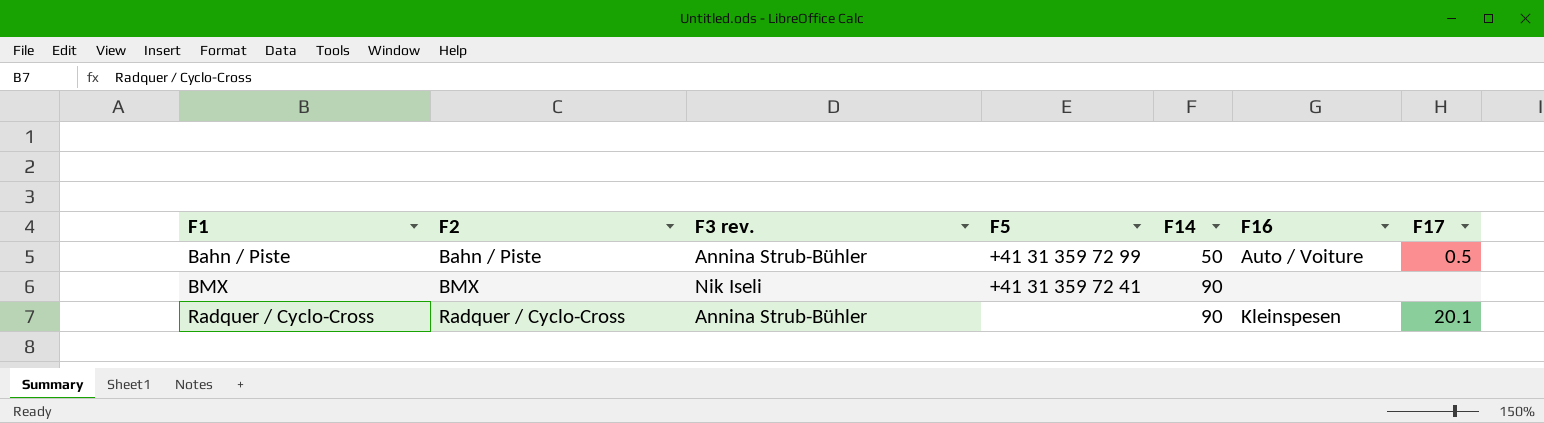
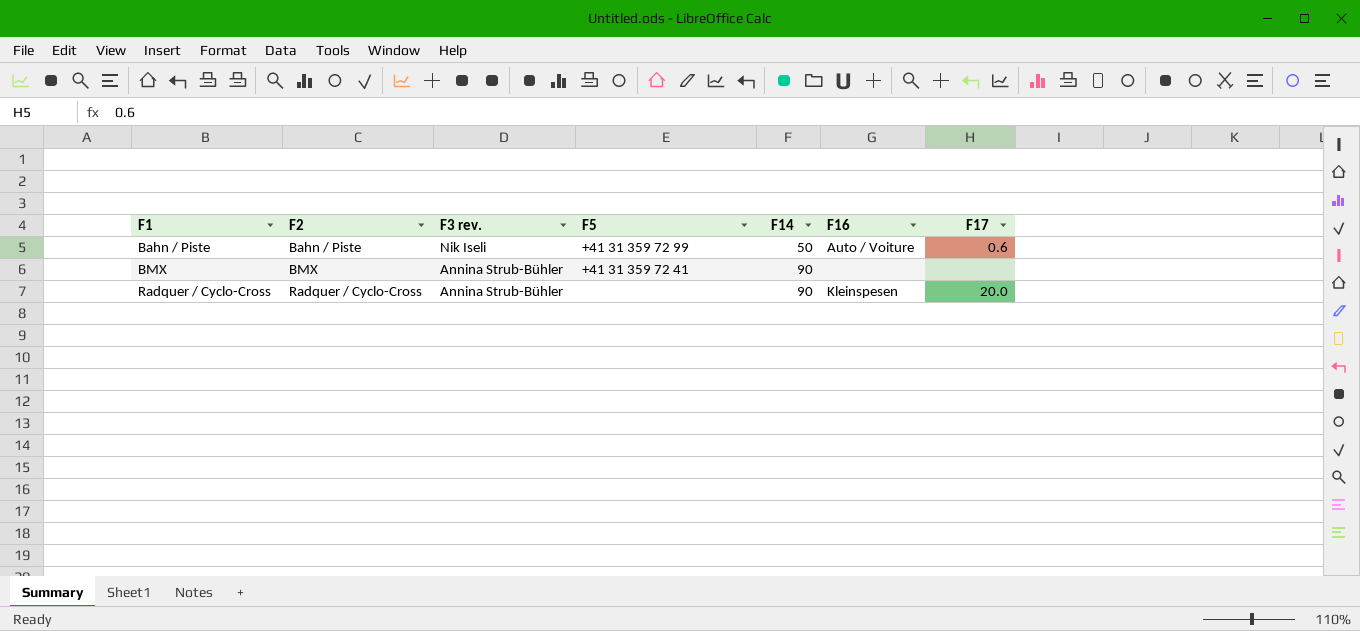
Bahn / Piste | F3 rev.: Annina Strub-Bühler -> Nik Iseli
Bahn / Piste | F17: 0.5 -> 0.6
BMX | F3 rev.: Nik Iseli -> Annina Strub-Bühler
Radquer / Cyclo-Cross | F17: 20.1 -> 20.0

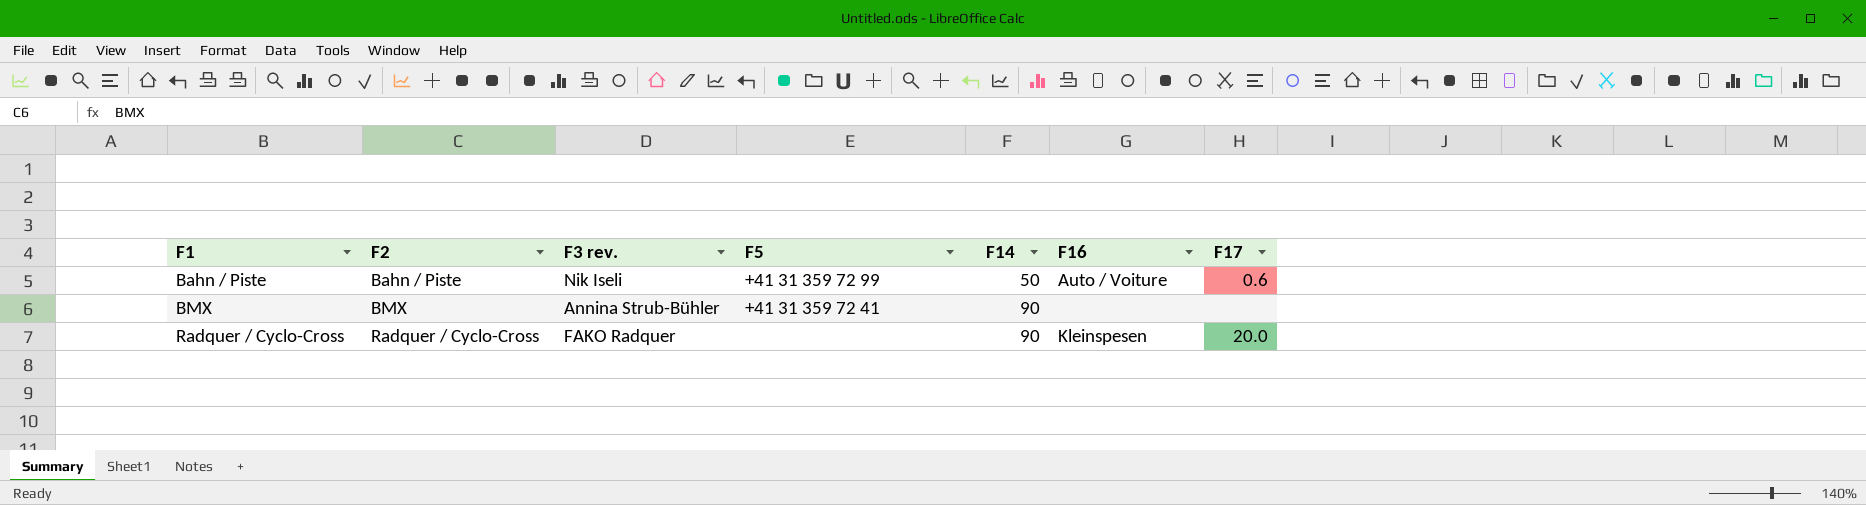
Radquer / Cyclo-Cross | F3 rev.: Annina Strub-Bühler -> FAKO Radquer

